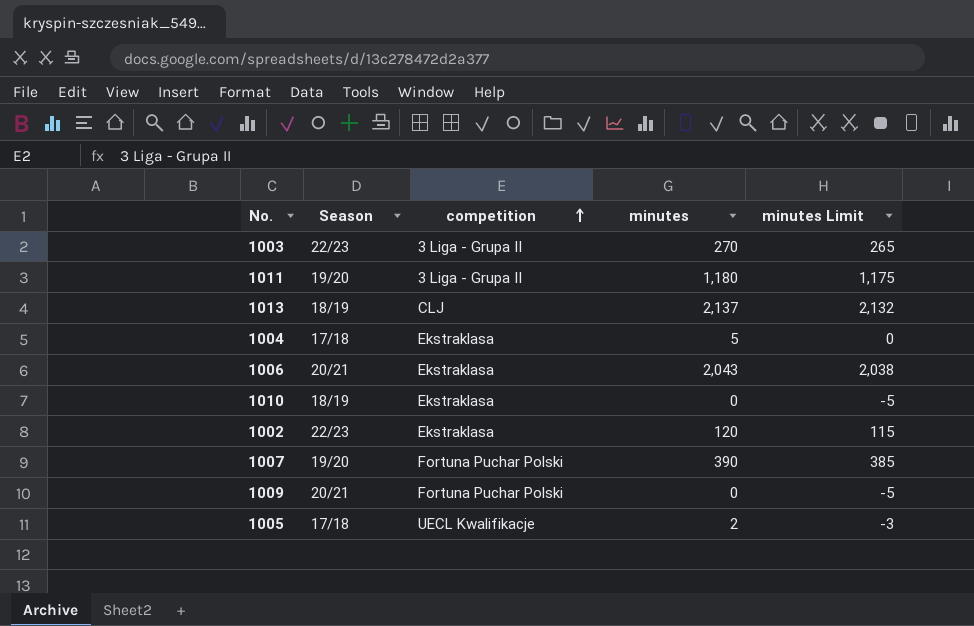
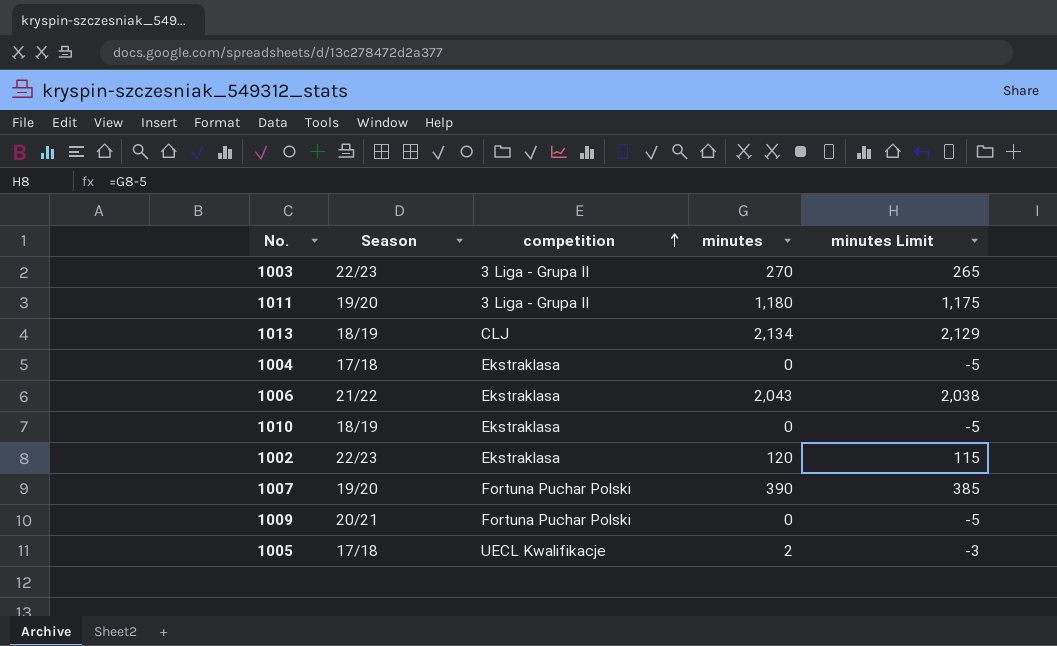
1013 | minutes: 2,137 -> 2,134
1013 | minutes Limit: 2,132 -> 2,129
1004 | minutes: 5 -> 0
1004 | minutes Limit: 0 -> -5
1006 | Season: 20/21 -> 21/22

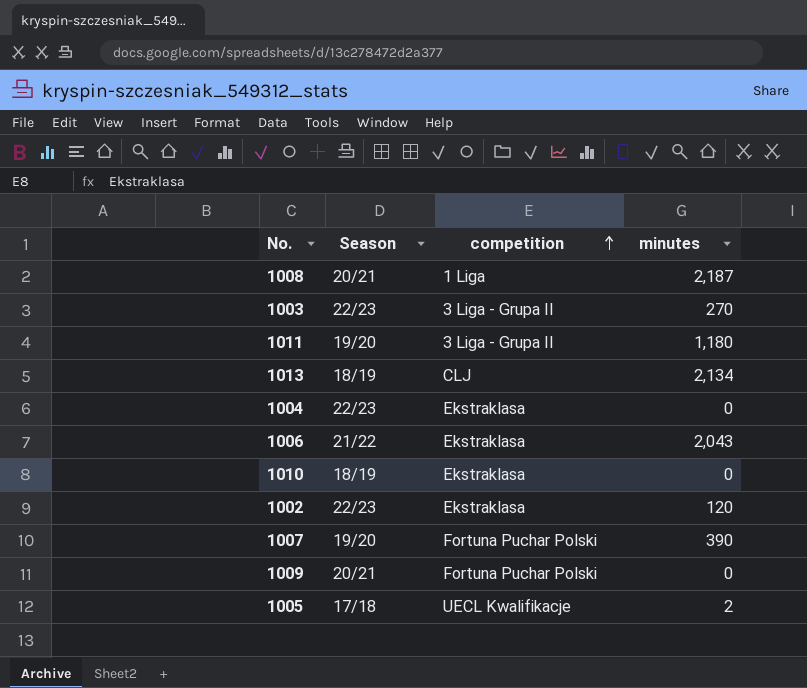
column minutes Limit | formula: [minutes] - 5 -> none
row 1008: none -> 20/21 | 1 Liga | 2,187
1004 | Season: 17/18 -> 22/23

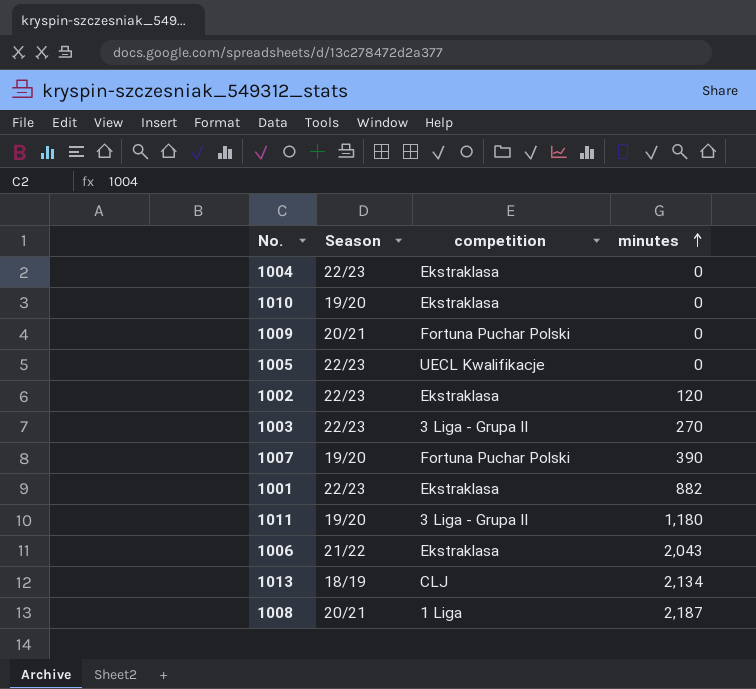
row order: competition ascending -> minutes ascending
1010 | Season: 18/19 -> 19/20
1005 | Season: 17/18 -> 22/23
1005 | minutes: 2 -> 0
row 1001: none -> 22/23 | Ekstraklasa | 882

